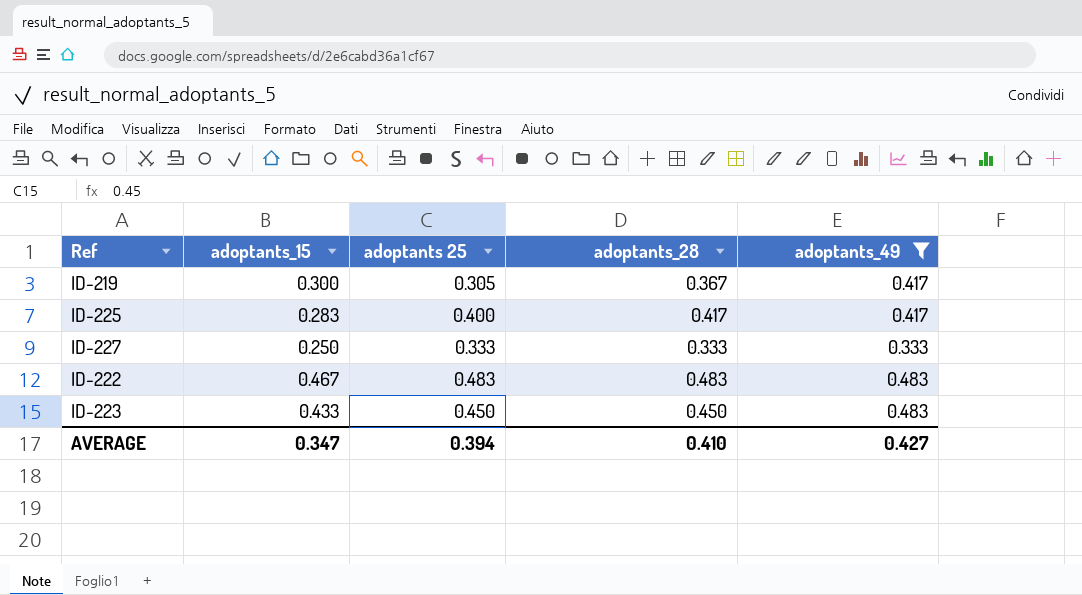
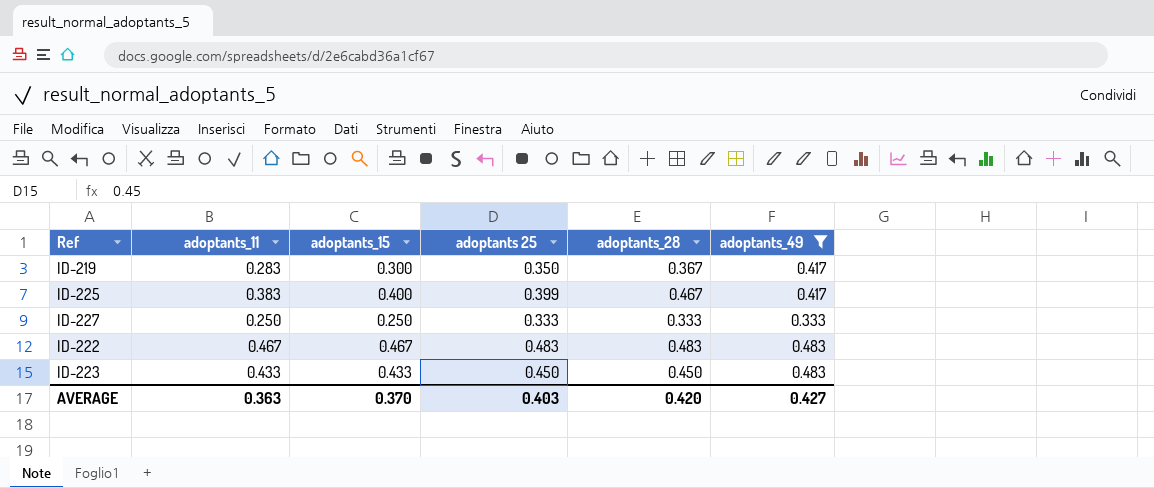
column adoptants_11 | position: none -> 2
ID-219 | adoptants 25: 0.305 -> 0.350
ID-225 | adoptants_15: 0.283 -> 0.400
ID-225 | adoptants 25: 0.400 -> 0.399
ID-225 | adoptants_28: 0.417 -> 0.467
AVERAGE | adoptants_15: 0.347 -> 0.370
AVERAGE | adoptants 25: 0.394 -> 0.403
AVERAGE | adoptants_28: 0.410 -> 0.420

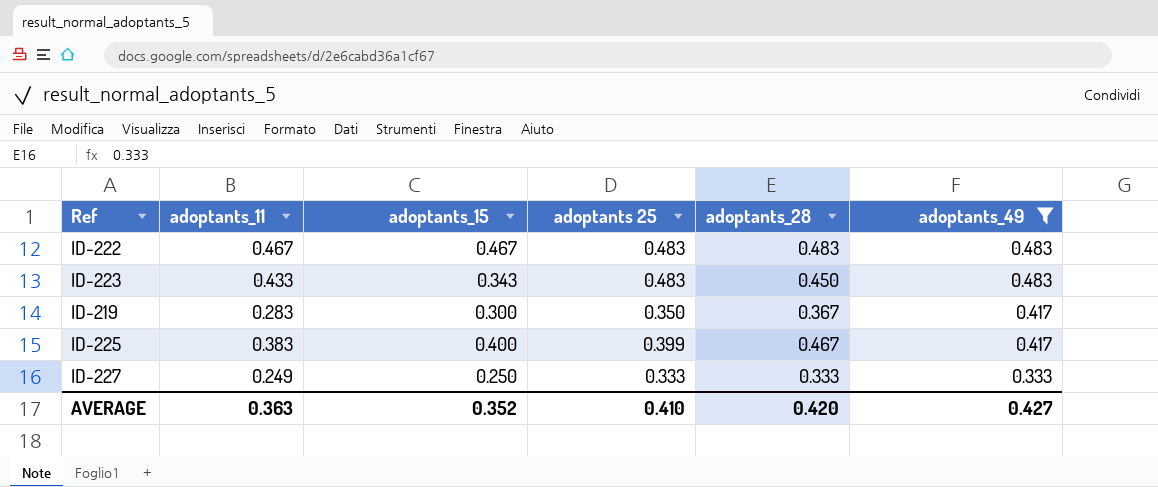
row order: none -> adoptants_49 descending
ID-223 | adoptants_15: 0.433 -> 0.343
ID-223 | adoptants 25: 0.450 -> 0.483
ID-227 | adoptants_11: 0.250 -> 0.249
AVERAGE | adoptants_15: 0.370 -> 0.352
AVERAGE | adoptants 25: 0.403 -> 0.410

